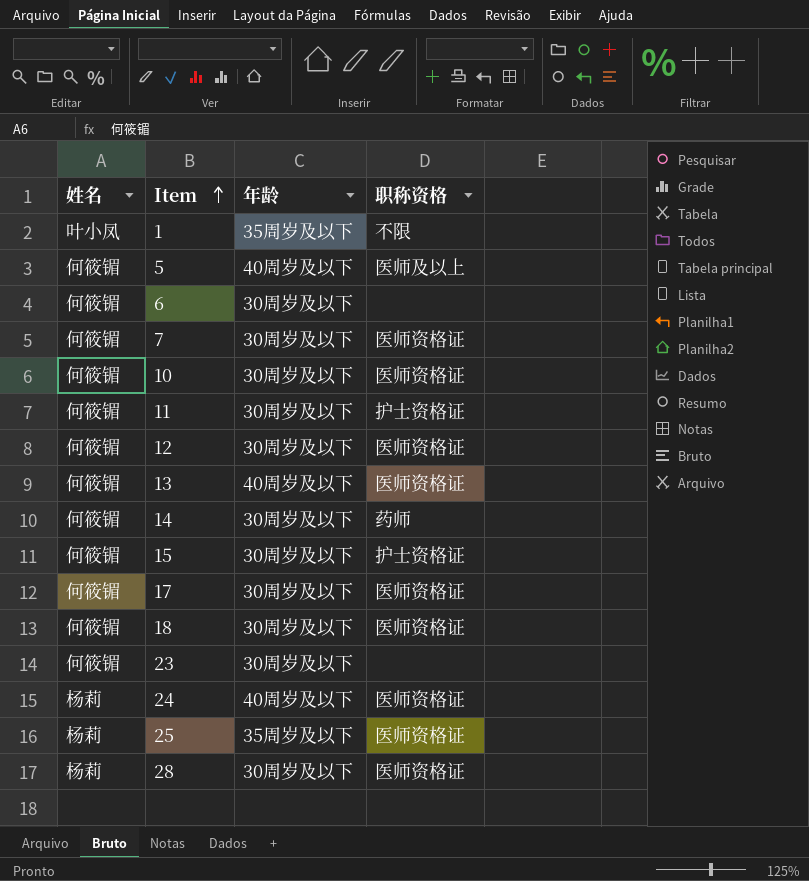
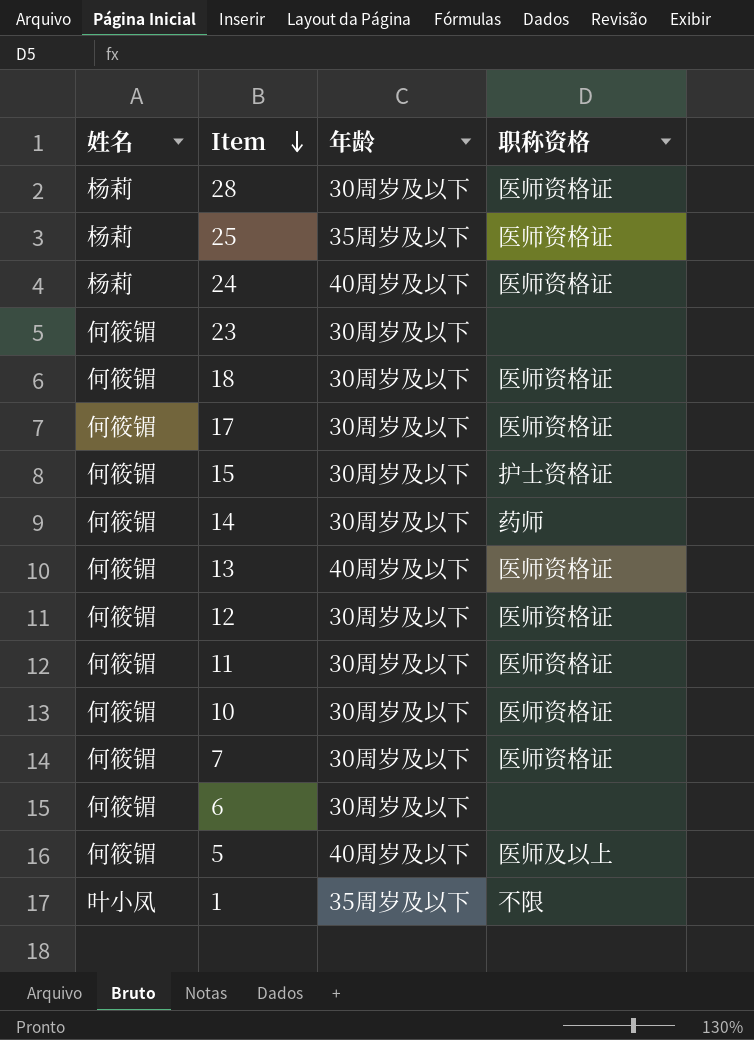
row order: Item ascending -> Item descending
11 | 职称资格: 护士资格证 -> 医师资格证

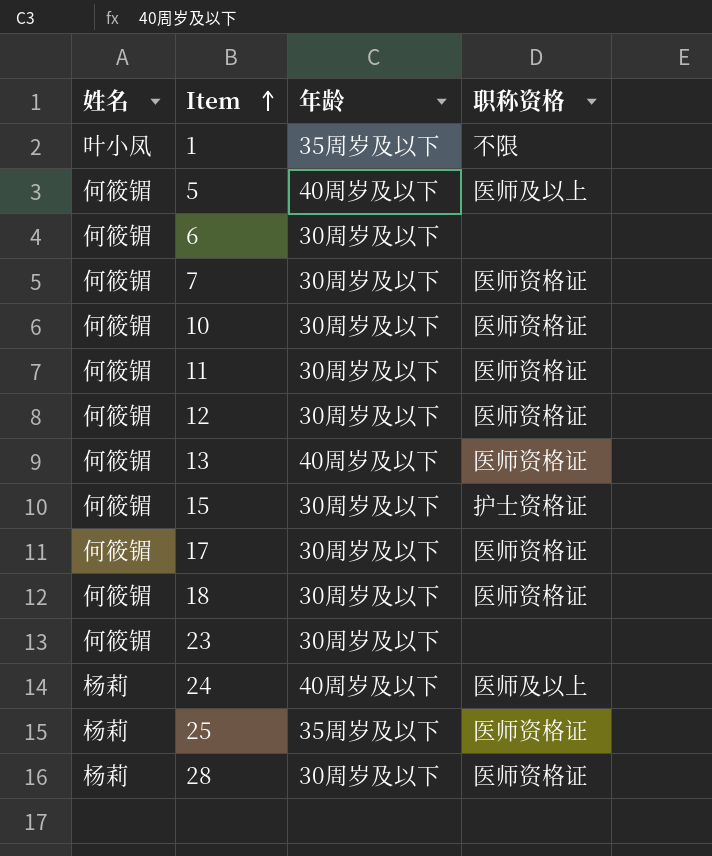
row order: Item descending -> Item ascending
row 14: 何筱镅 | 30周岁及以下 | 药师 -> none
24 | 职称资格: 医师资格证 -> 医师及以上

